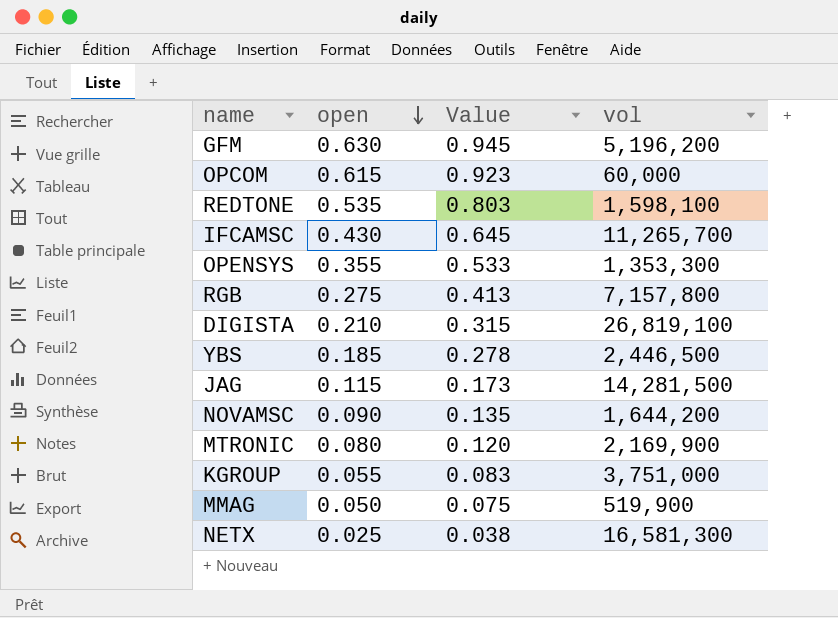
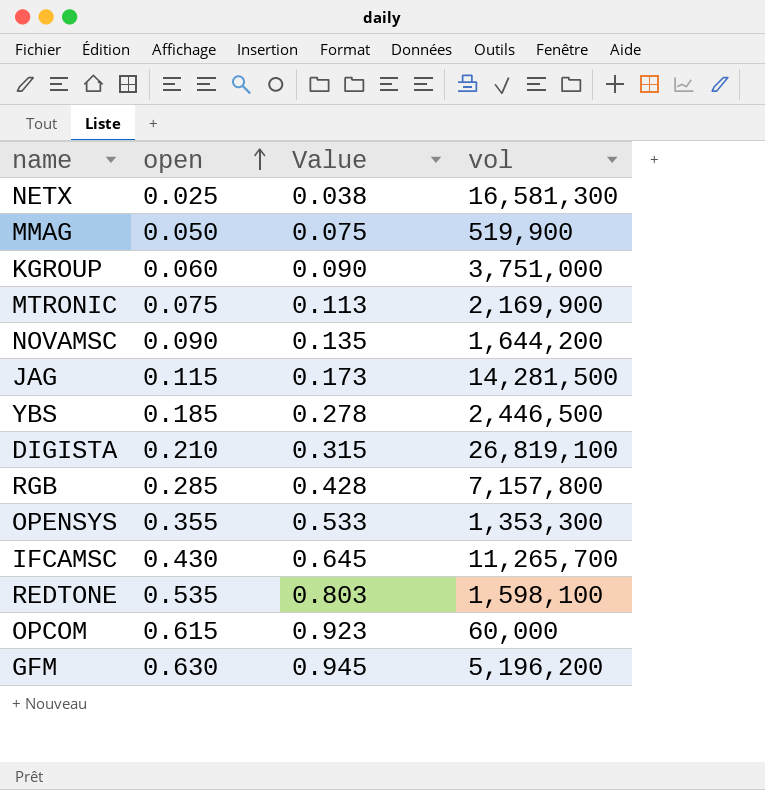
row order: open descending -> open ascending
KGROUP | open: 0.055 -> 0.060
KGROUP | Value: 0.083 -> 0.090
MTRONIC | open: 0.080 -> 0.075
MTRONIC | Value: 0.120 -> 0.113
RGB | open: 0.275 -> 0.285
RGB | Value: 0.413 -> 0.428

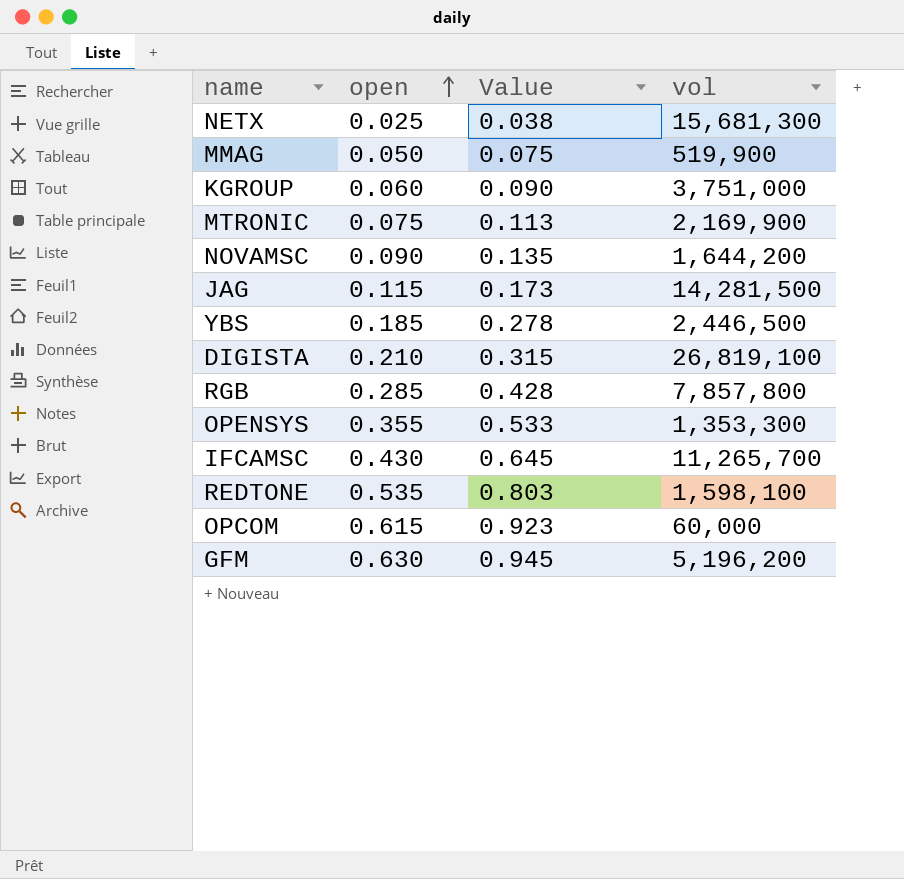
NETX | vol: 16,581,300 -> 15,681,300
RGB | vol: 7,157,800 -> 7,857,800

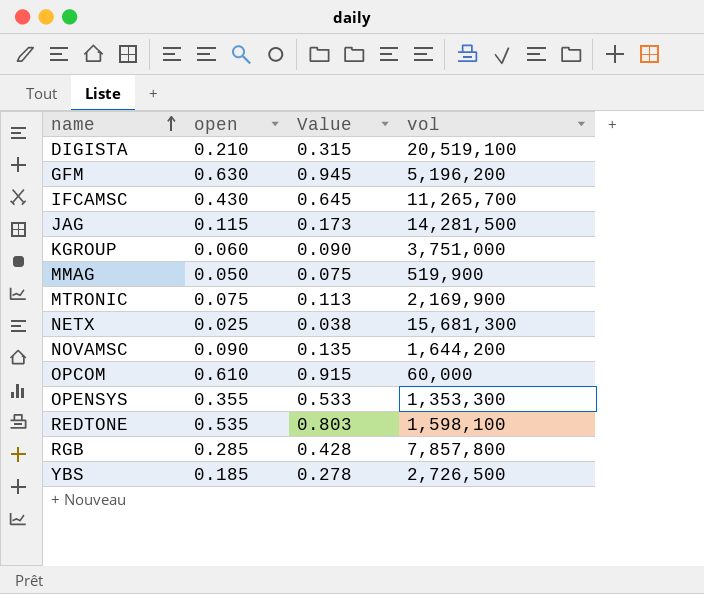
row order: open ascending -> name ascending
DIGISTA | vol: 26,819,100 -> 20,519,100
OPCOM | open: 0.615 -> 0.610
OPCOM | Value: 0.923 -> 0.915
YBS | vol: 2,446,500 -> 2,726,500

